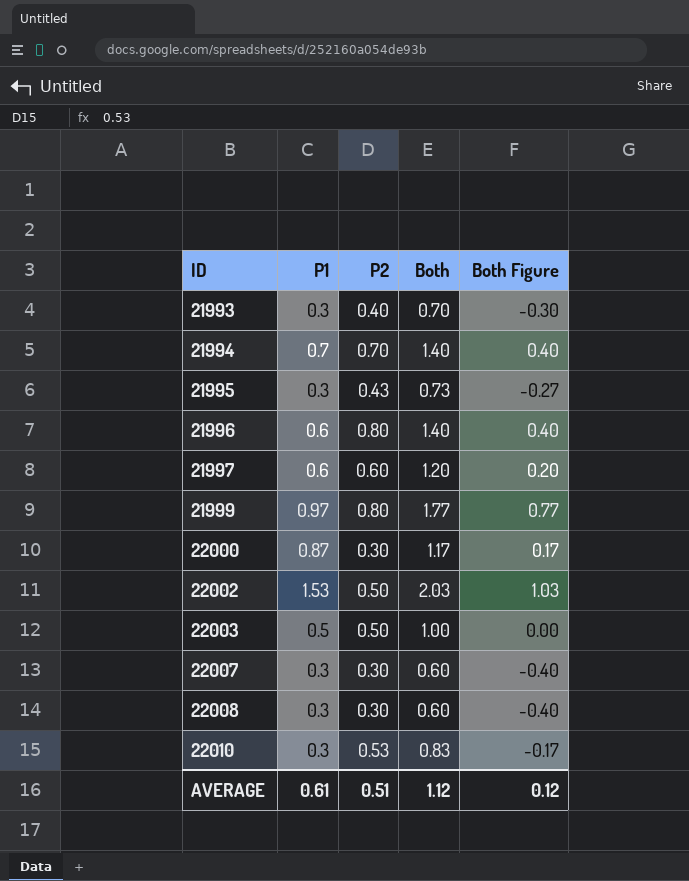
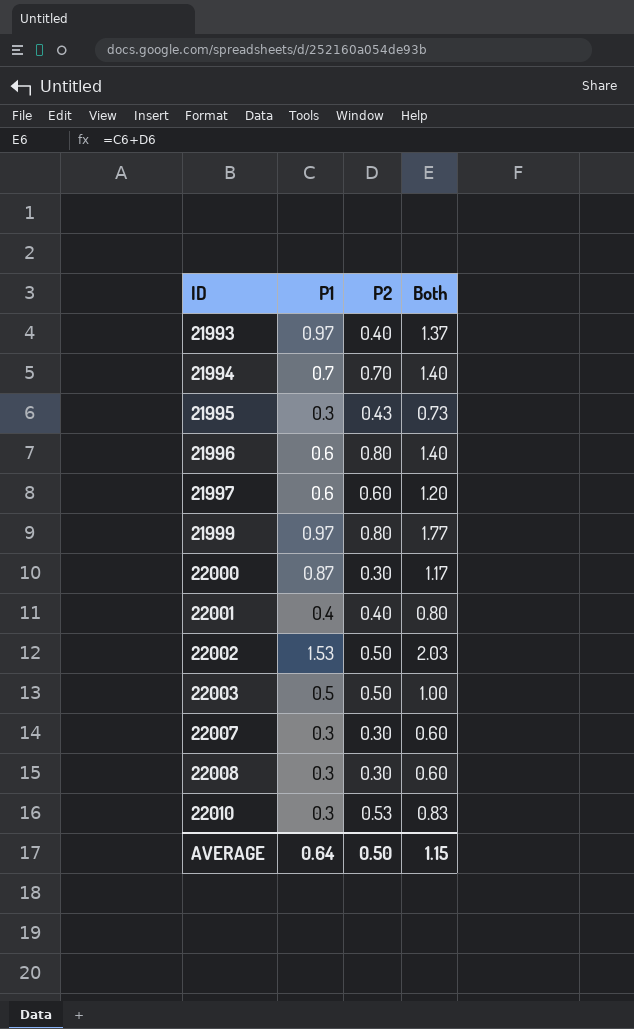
column Both Figure | formula: [Both] - 1 -> none
21993 | P1: 0.3 -> 0.97
21993 | Both: 0.70 -> 1.37
row 22001: none -> 0.4 | 0.40 | 0.80
AVERAGE | P1: 0.61 -> 0.64
AVERAGE | P2: 0.51 -> 0.50
AVERAGE | Both: 1.12 -> 1.15

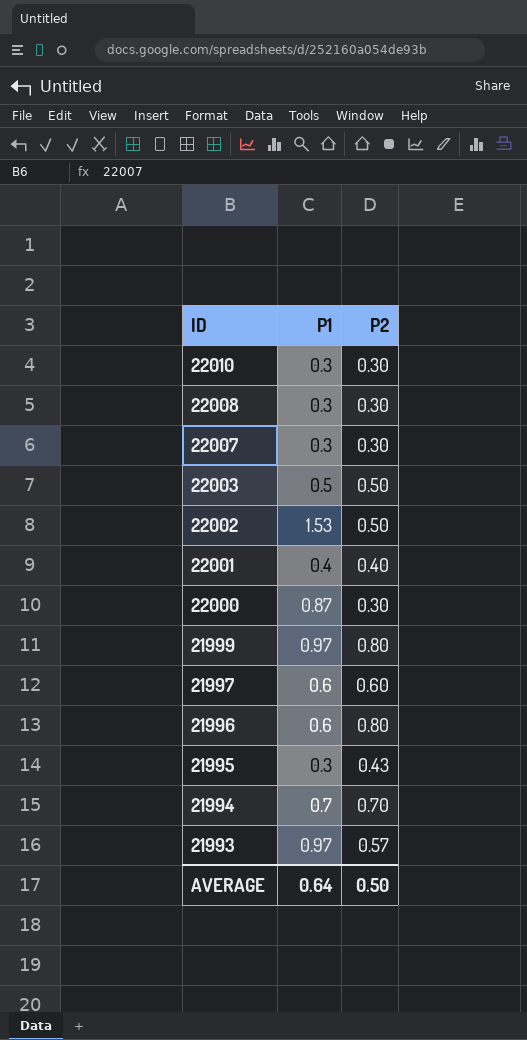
row order: ID ascending -> ID descending
column Both | formula: [P1] + [P2] -> none
22010 | P2: 0.53 -> 0.30
21993 | P2: 0.40 -> 0.57

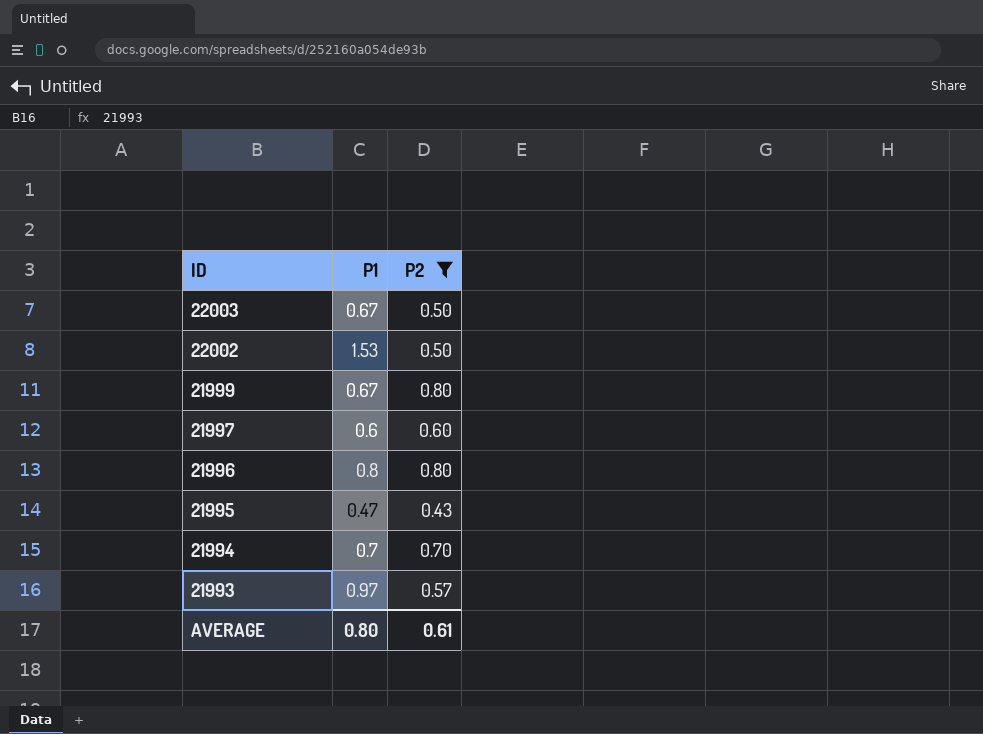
filter: none -> P2 >= 0.43
22003 | P1: 0.5 -> 0.67
21999 | P1: 0.97 -> 0.67
21996 | P1: 0.6 -> 0.8
21995 | P1: 0.3 -> 0.47
AVERAGE | P1: 0.64 -> 0.80
AVERAGE | P2: 0.50 -> 0.61

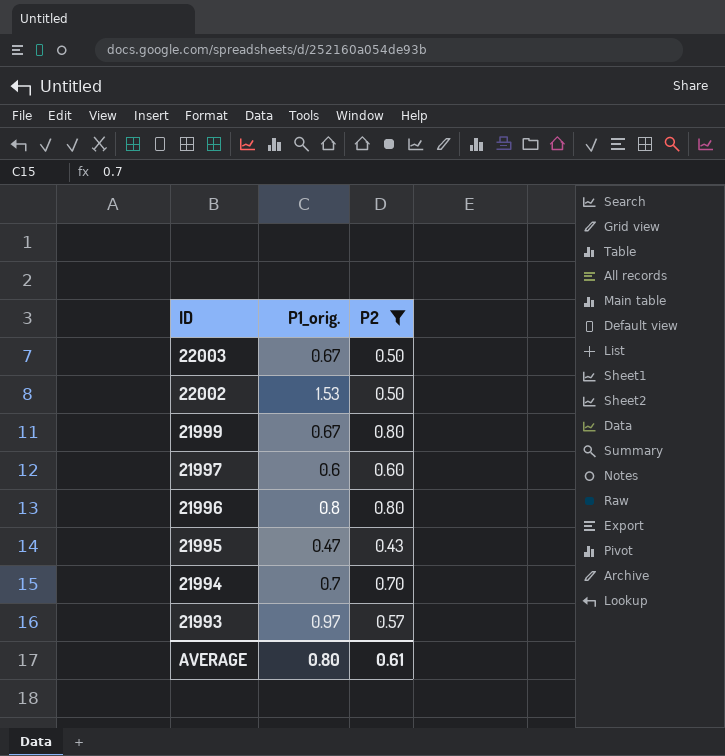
column name: P1 -> P1_orig.

